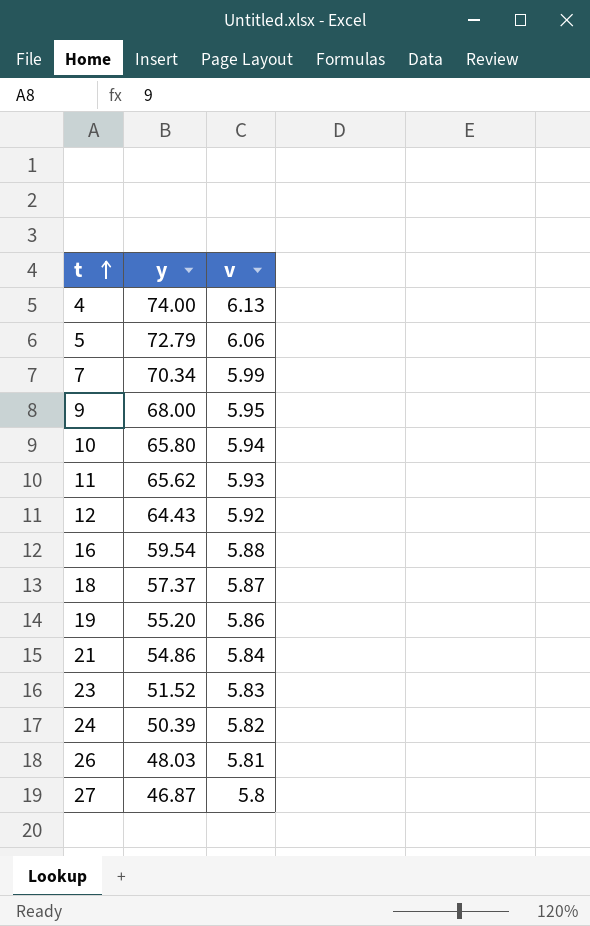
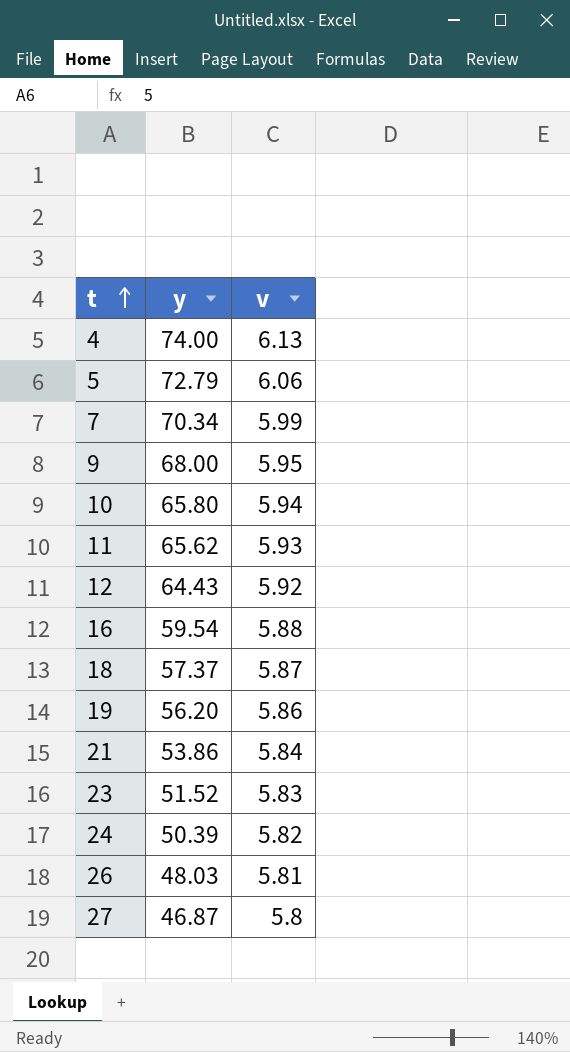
19 | y: 55.20 -> 56.20
21 | y: 54.86 -> 53.86

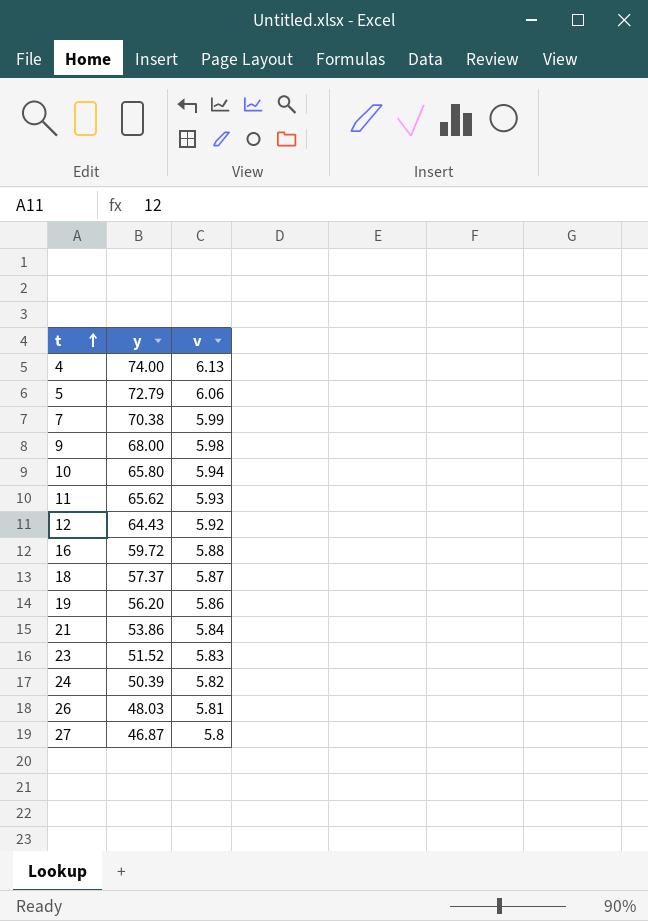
7 | y: 70.34 -> 70.38
9 | v: 5.95 -> 5.98
16 | y: 59.54 -> 59.72

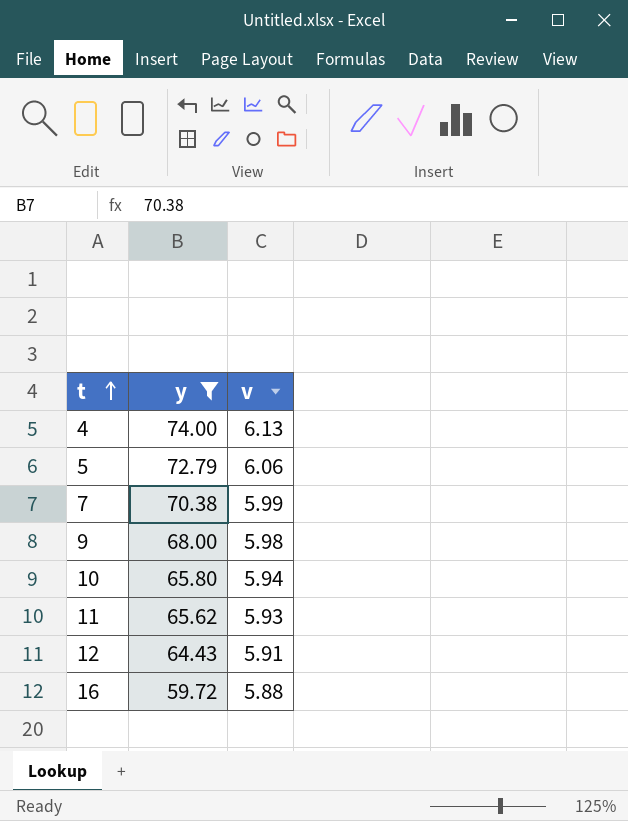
filter: none -> y >= 59.72
12 | v: 5.92 -> 5.91

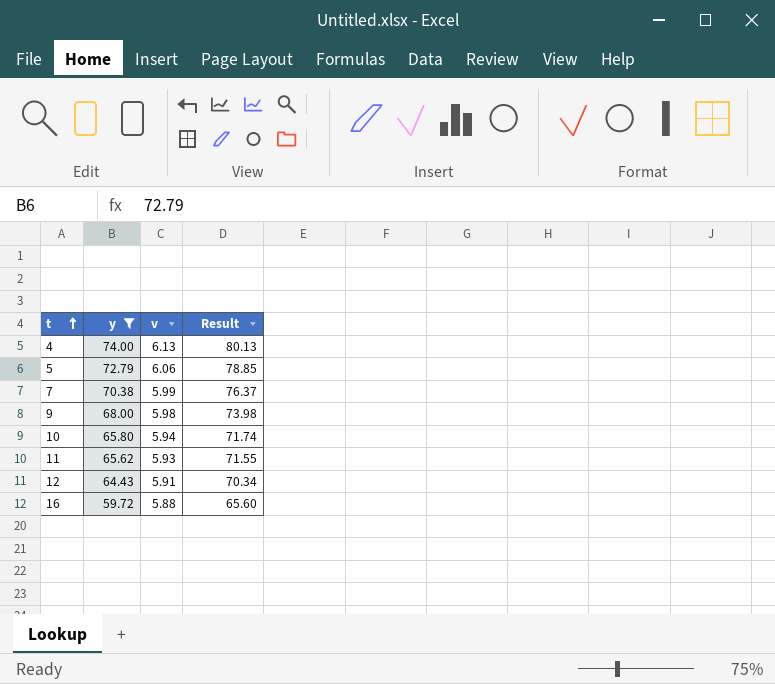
column Result | formula: none -> [y] + [v]

